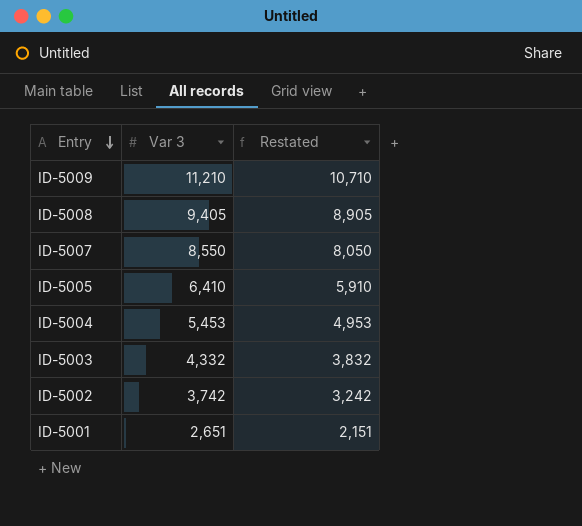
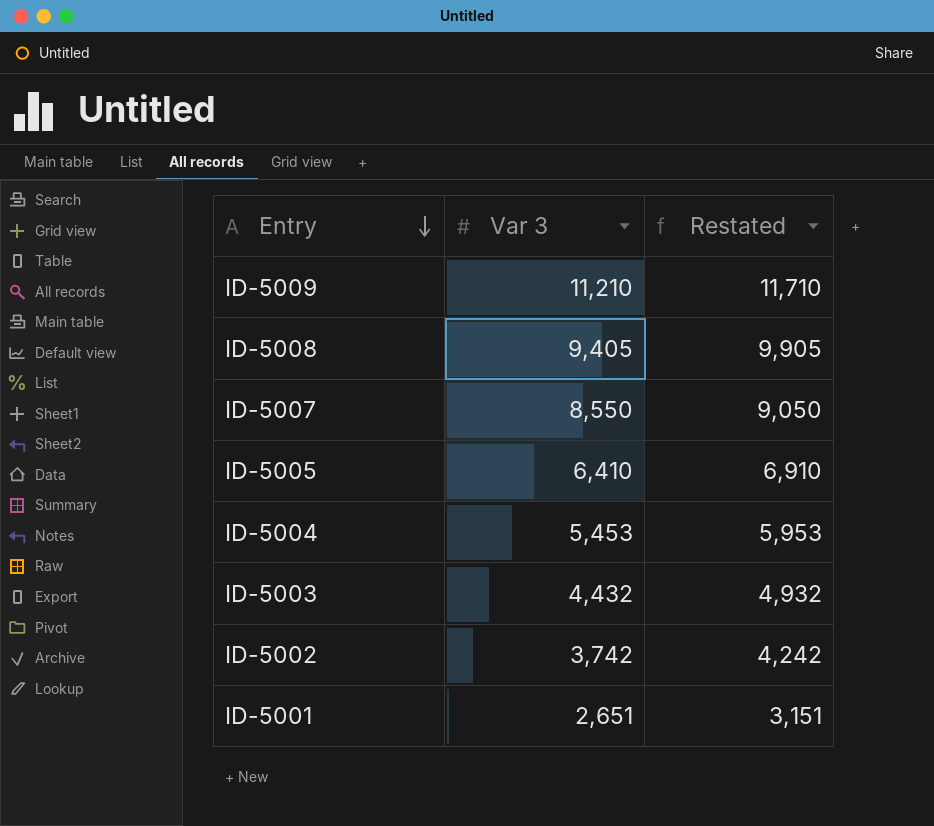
column Restated | formula: [Var 3] - 500 -> [Var 3] + 500
ID-5003 | Var 3: 4,332 -> 4,432

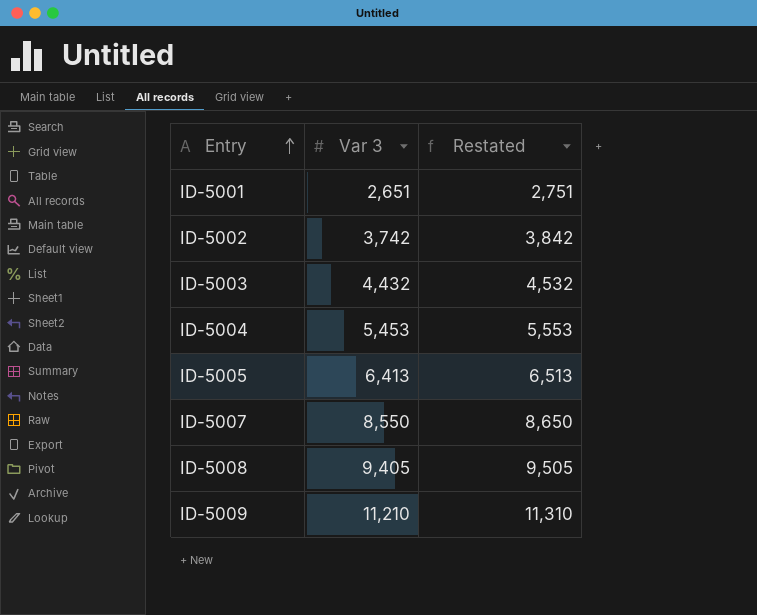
row order: Entry descending -> Entry ascending
column Restated | formula: [Var 3] + 500 -> [Var 3] + 100
ID-5005 | Var 3: 6,410 -> 6,413

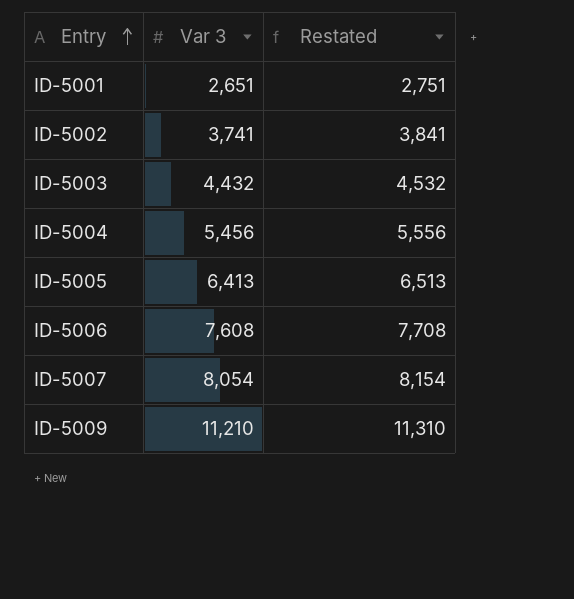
row ID-5008: 9,405 | 9,505 -> none
ID-5002 | Var 3: 3,742 -> 3,741
ID-5002 | Restated: 3,842 -> 3,841
ID-5004 | Var 3: 5,453 -> 5,456
ID-5004 | Restated: 5,553 -> 5,556
row ID-5006: none -> 7,608 | 7,708
ID-5007 | Var 3: 8,550 -> 8,054
ID-5007 | Restated: 8,650 -> 8,154

